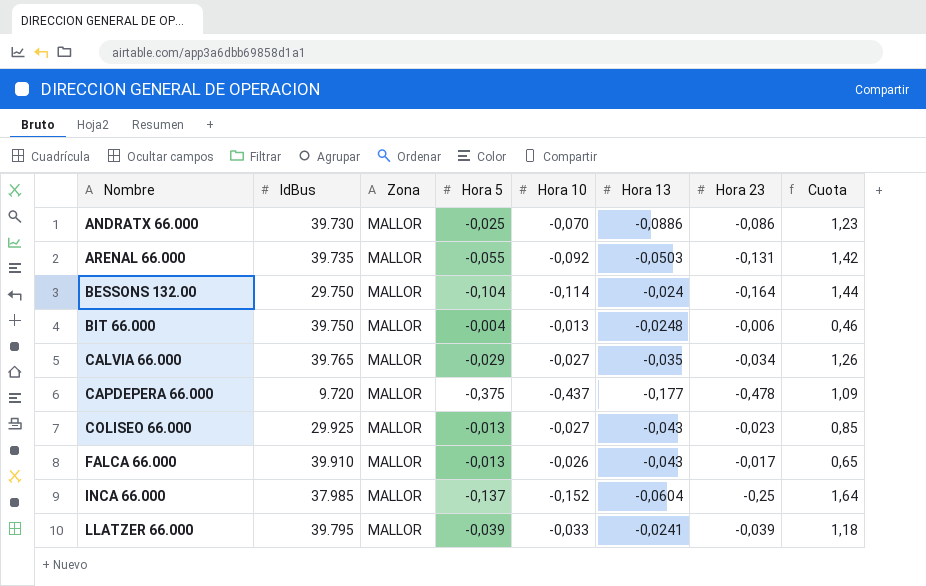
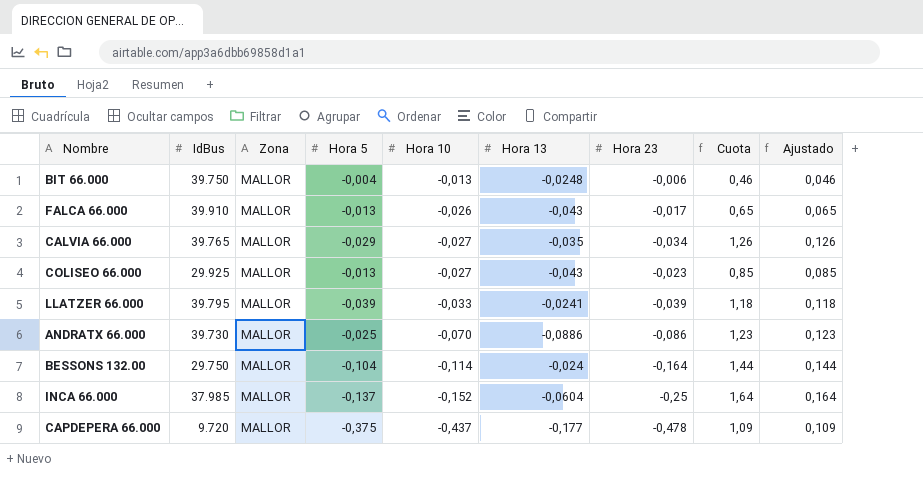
row order: Nombre ascending -> Hora 10 descending
column Ajustado | formula: none -> [Cuota] * 0,1
row ARENAL 66.000: 39.735 | MALLOR | -0,055 | -0,092 | -0,0503 | -0,131 | 1,42 -> none

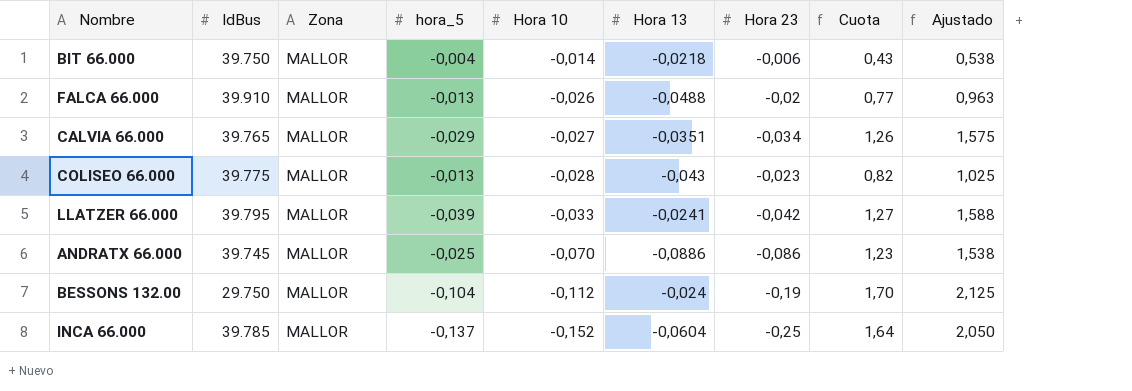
column name: Hora 5 -> hora_5
column Ajustado | formula: [Cuota] * 0,1 -> [Cuota] * 1,25
row CAPDEPERA 66.000: 9.720 | MALLOR | -0,375 | -0,437 | -0,177 | -0,478 | 1,09 | 0,109 -> none
BIT 66.000 | Hora 10: -0,013 -> -0,014
BIT 66.000 | Hora 13: -0,0248 -> -0,0218
BIT 66.000 | Cuota: 0,46 -> 0,43
FALCA 66.000 | Hora 13: -0,043 -> -0,0488
FALCA 66.000 | Hora 23: -0,017 -> -0,02
FALCA 66.000 | Cuota: 0,65 -> 0,77
CALVIA 66.000 | Hora 13: -0,035 -> -0,0351
COLISEO 66.000 | IdBus: 29.925 -> 39.775
COLISEO 66.000 | Hora 10: -0,027 -> -0,028
COLISEO 66.000 | Cuota: 0,85 -> 0,82
LLATZER 66.000 | Hora 23: -0,039 -> -0,042
LLATZER 66.000 | Cuota: 1,18 -> 1,27
ANDRATX 66.000 | IdBus: 39.730 -> 39.745
BESSONS 132.00 | Hora 10: -0,114 -> -0,112
BESSONS 132.00 | Hora 23: -0,164 -> -0,19
BESSONS 132.00 | Cuota: 1,44 -> 1,70
INCA 66.000 | IdBus: 37.985 -> 39.785

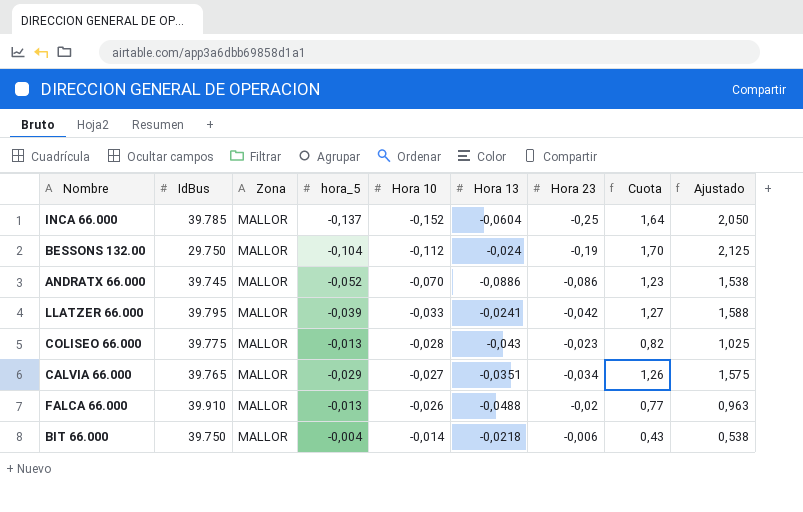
row order: Hora 10 descending -> Hora 10 ascending
ANDRATX 66.000 | hora_5: -0,025 -> -0,052

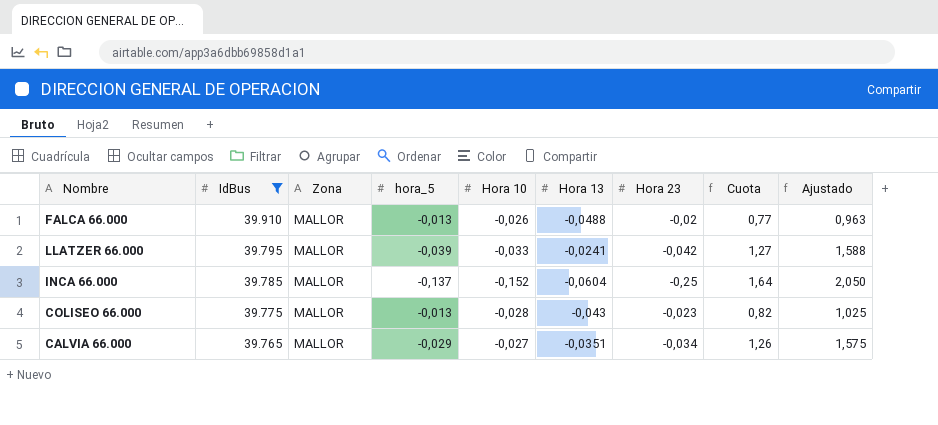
filter: none -> IdBus >= 39.765
row order: Hora 10 ascending -> IdBus descending

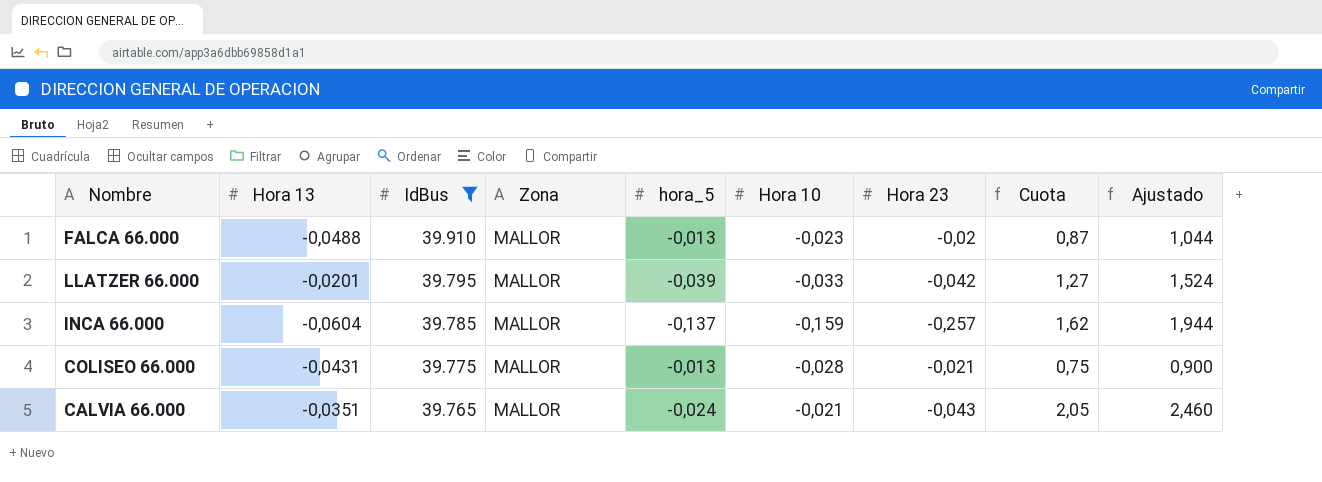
column Hora 13 | position: 6 -> 2
column Ajustado | formula: [Cuota] * 1,25 -> [Cuota] * 1,2
FALCA 66.000 | Hora 10: -0,026 -> -0,023
FALCA 66.000 | Cuota: 0,77 -> 0,87
LLATZER 66.000 | Hora 13: -0,0241 -> -0,0201
INCA 66.000 | Hora 10: -0,152 -> -0,159
INCA 66.000 | Hora 23: -0,25 -> -0,257
INCA 66.000 | Cuota: 1,64 -> 1,62
COLISEO 66.000 | Hora 13: -0,043 -> -0,0431
COLISEO 66.000 | Hora 23: -0,023 -> -0,021
COLISEO 66.000 | Cuota: 0,82 -> 0,75
CALVIA 66.000 | hora_5: -0,029 -> -0,024
CALVIA 66.000 | Hora 10: -0,027 -> -0,021
CALVIA 66.000 | Hora 23: -0,034 -> -0,043
CALVIA 66.000 | Cuota: 1,26 -> 2,05

